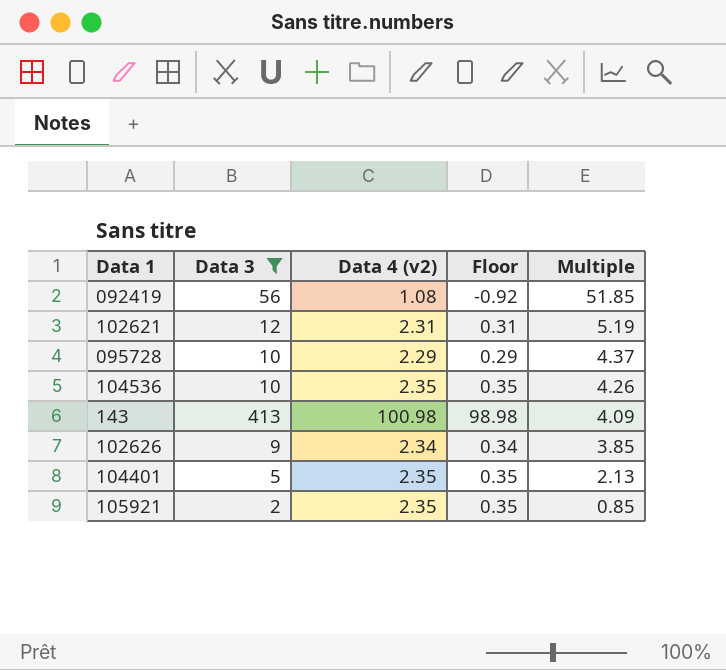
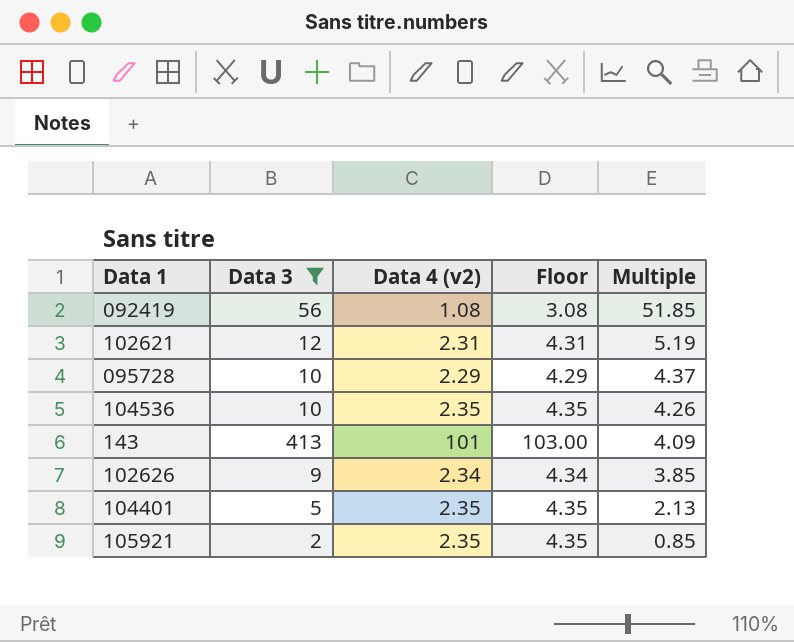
column Floor | formula: [Data 4 (v2)] - 2 -> [Data 4 (v2)] + 2
143 | Data 4 (v2): 100.98 -> 101

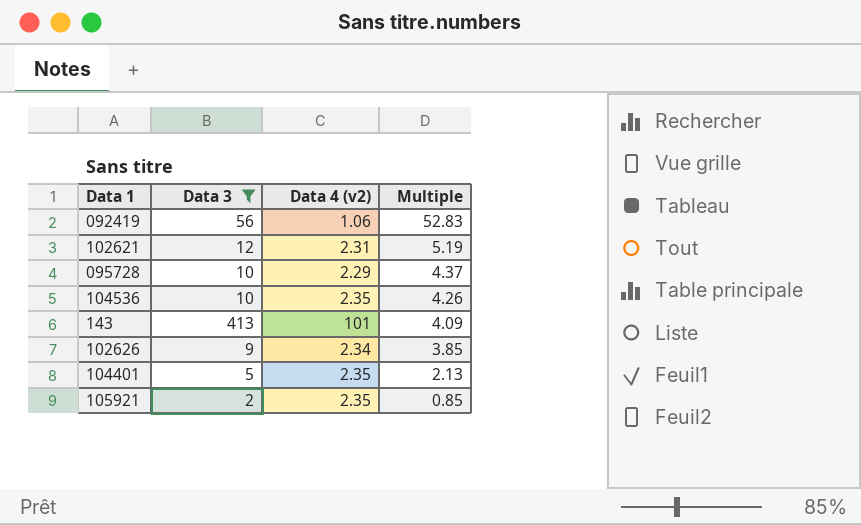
column Floor | formula: [Data 4 (v2)] + 2 -> none
092419 | Data 4 (v2): 1.08 -> 1.06
092419 | Multiple: 51.85 -> 52.83

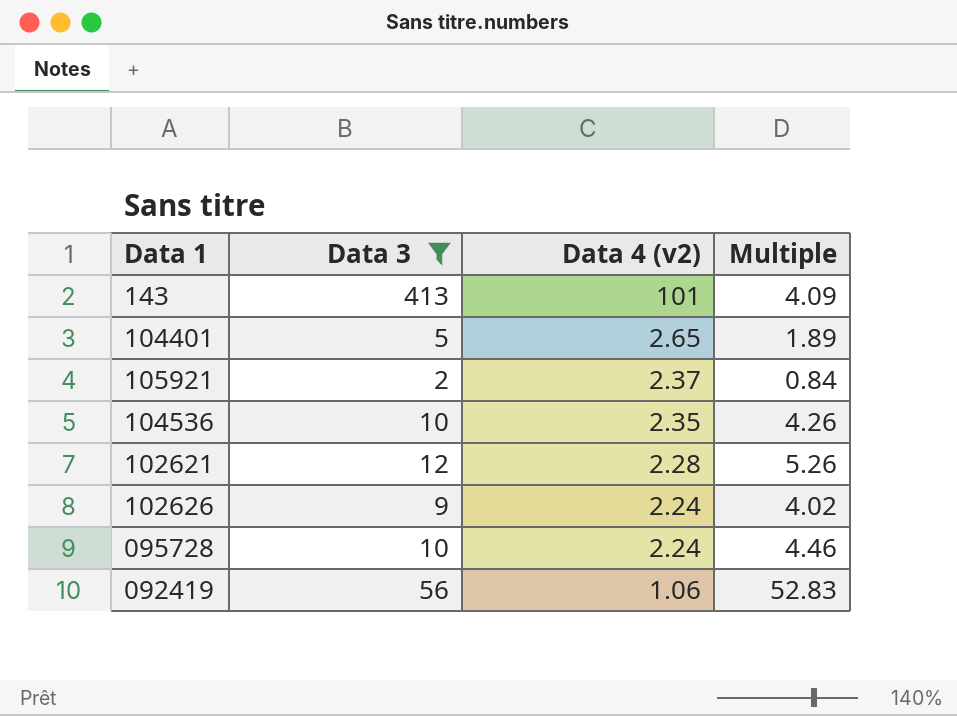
row order: Multiple descending -> Data 4 (v2) descending
104401 | Data 4 (v2): 2.35 -> 2.65
104401 | Multiple: 2.13 -> 1.89
105921 | Data 4 (v2): 2.35 -> 2.37
105921 | Multiple: 0.85 -> 0.84
102621 | Data 4 (v2): 2.31 -> 2.28
102621 | Multiple: 5.19 -> 5.26
102626 | Data 4 (v2): 2.34 -> 2.24
102626 | Multiple: 3.85 -> 4.02
095728 | Data 4 (v2): 2.29 -> 2.24
095728 | Multiple: 4.37 -> 4.46

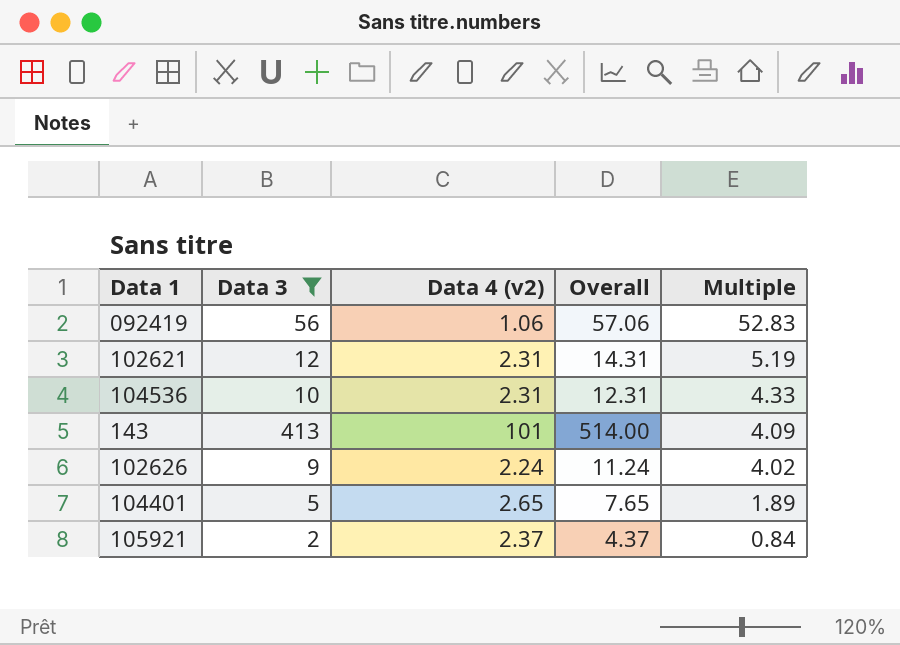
row order: Data 4 (v2) descending -> Multiple descending
column Overall | formula: none -> [Data 3] + [Data 4 (v2)]
row 095728: 10 | 2.24 | 4.46 -> none
102621 | Data 4 (v2): 2.28 -> 2.31
102621 | Multiple: 5.26 -> 5.19
104536 | Data 4 (v2): 2.35 -> 2.31
104536 | Multiple: 4.26 -> 4.33

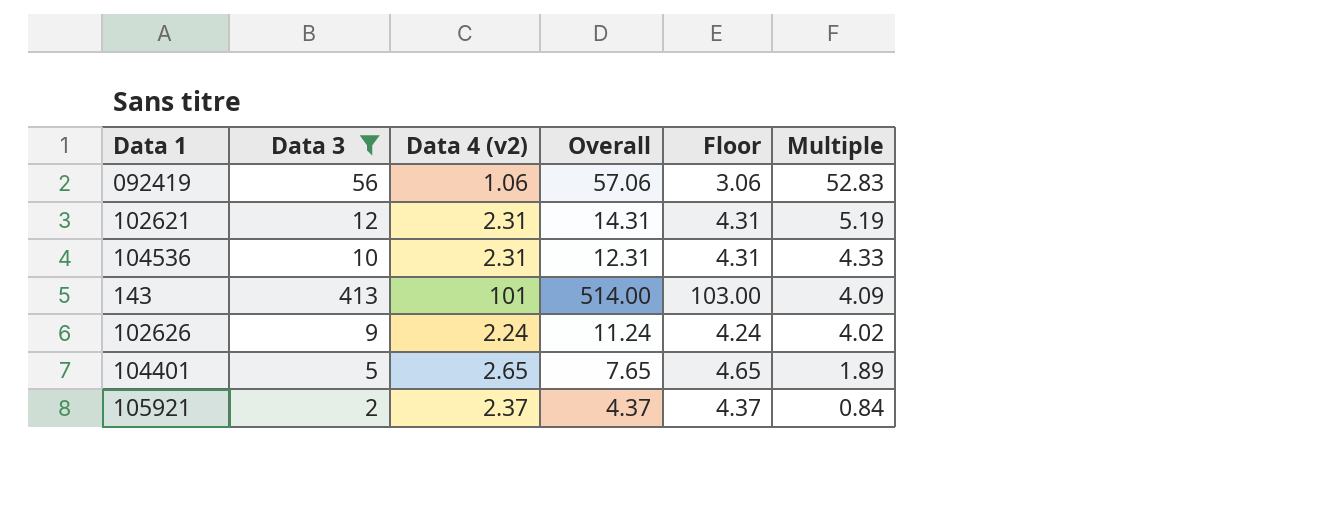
column Floor | formula: none -> [Data 4 (v2)] + 2

